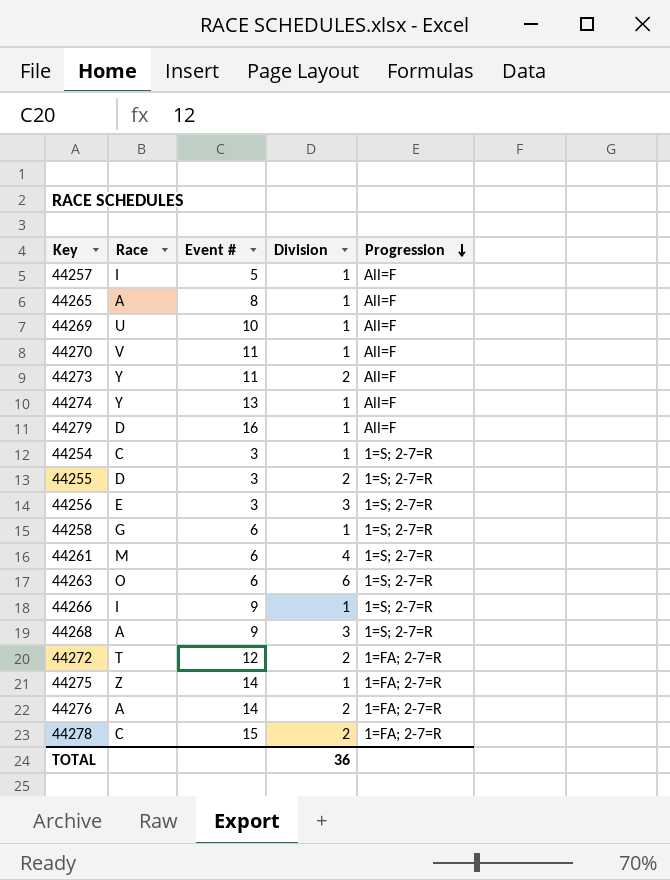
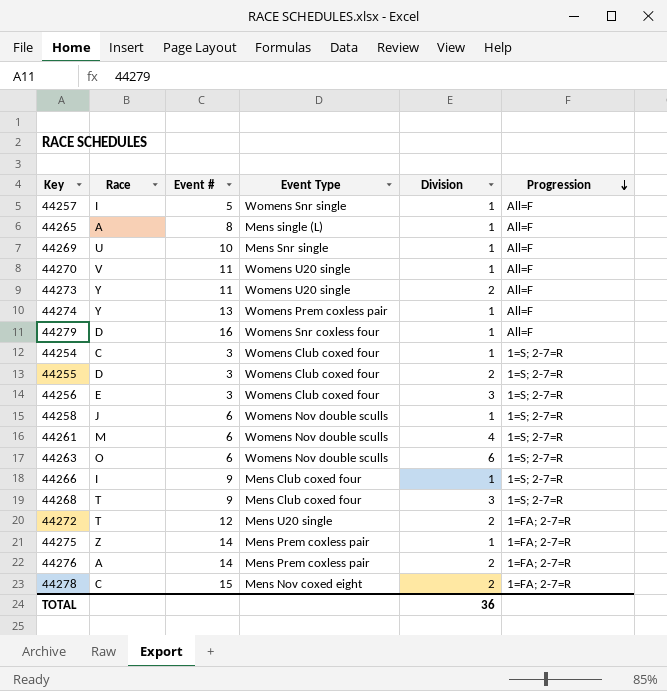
column Event Type | position: none -> 4
44258 | Race: G -> J
44268 | Race: A -> T

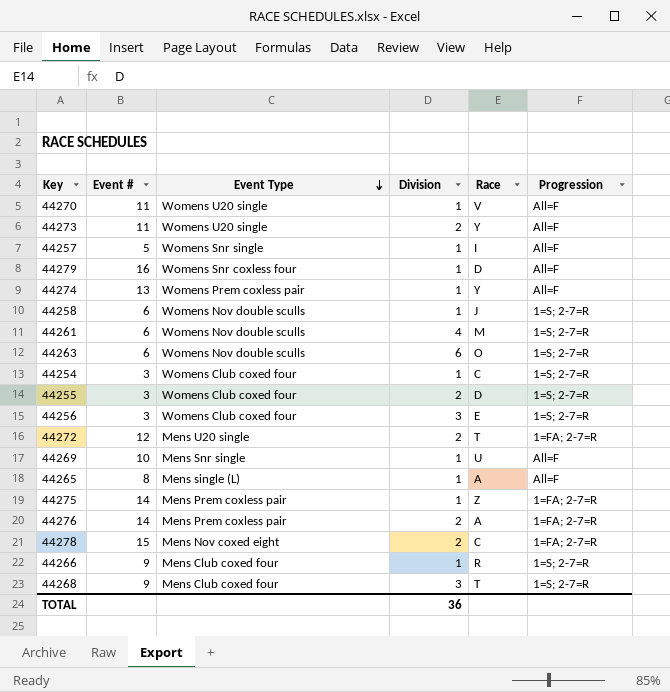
row order: Progression descending -> Event Type descending
column Race | position: 2 -> 5
44266 | Race: I -> R

